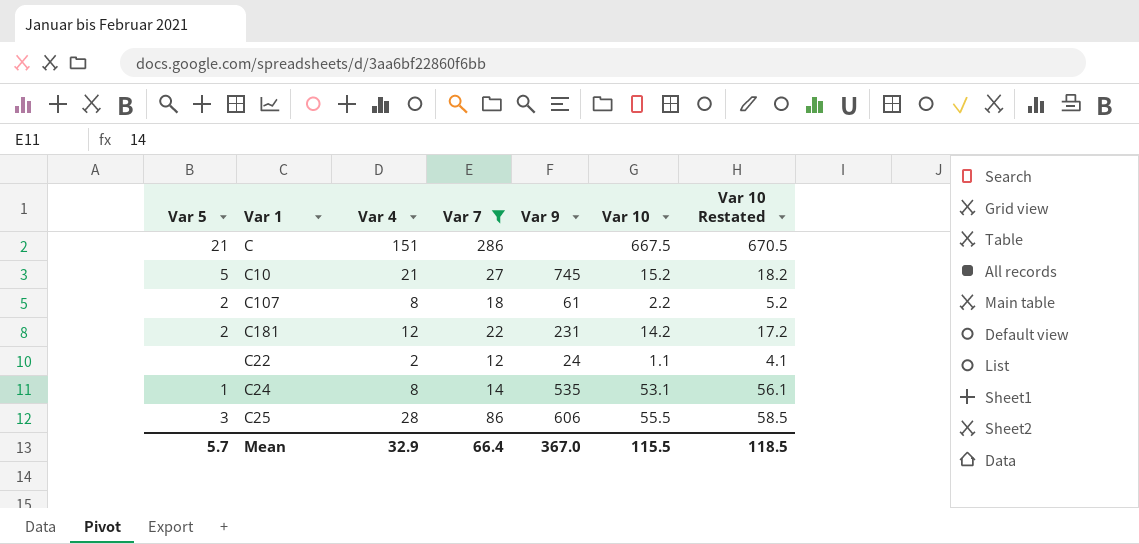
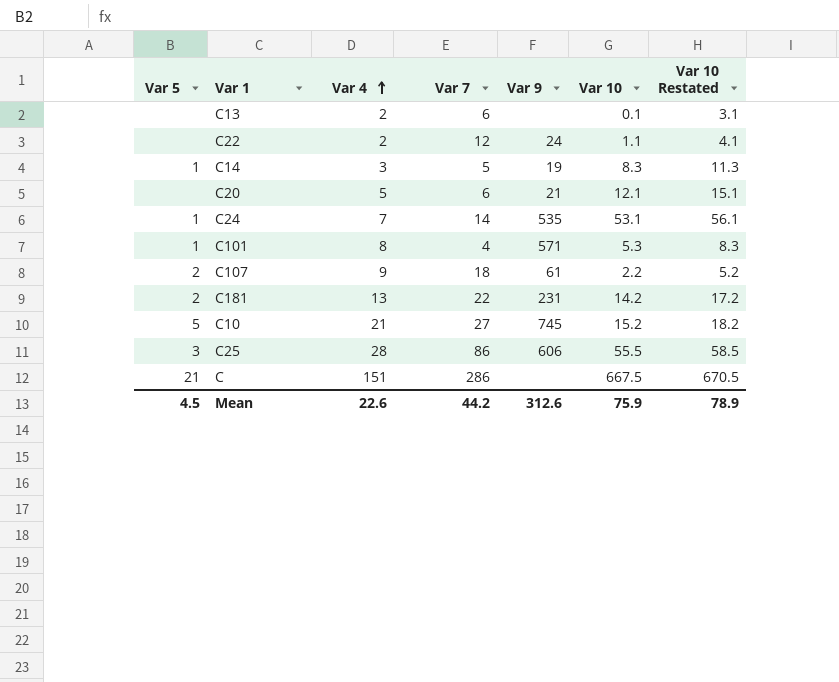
filter: Var 7 >= 12 -> none
row order: none -> Var 4 ascending
C24 | Var 4: 8 -> 7
C107 | Var 4: 8 -> 9
C181 | Var 4: 12 -> 13
Mean | Var 5: 5.7 -> 4.5
Mean | Var 4: 32.9 -> 22.6
Mean | Var 7: 66.4 -> 44.2
Mean | Var 9: 367.0 -> 312.6
Mean | Var 10: 115.5 -> 75.9
Mean | Var 10 Restated: 118.5 -> 78.9

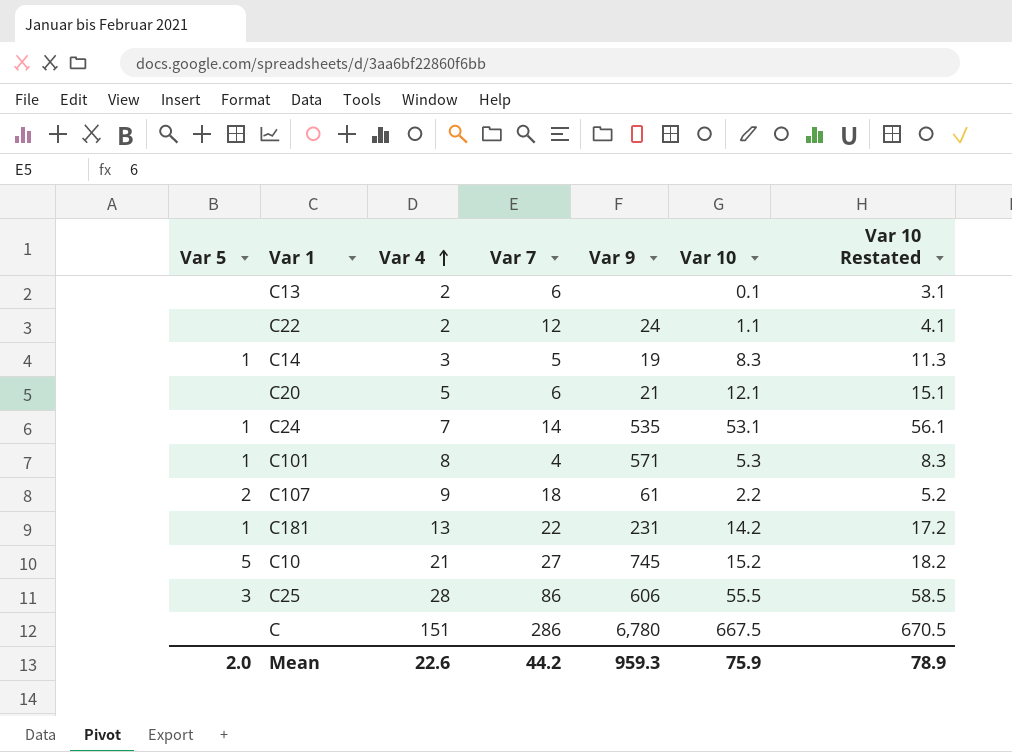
C181 | Var 5: 2 -> 1
C | Var 5: 21 -> none
C | Var 9: none -> 6,780
Mean | Var 5: 4.5 -> 2.0
Mean | Var 9: 312.6 -> 959.3

